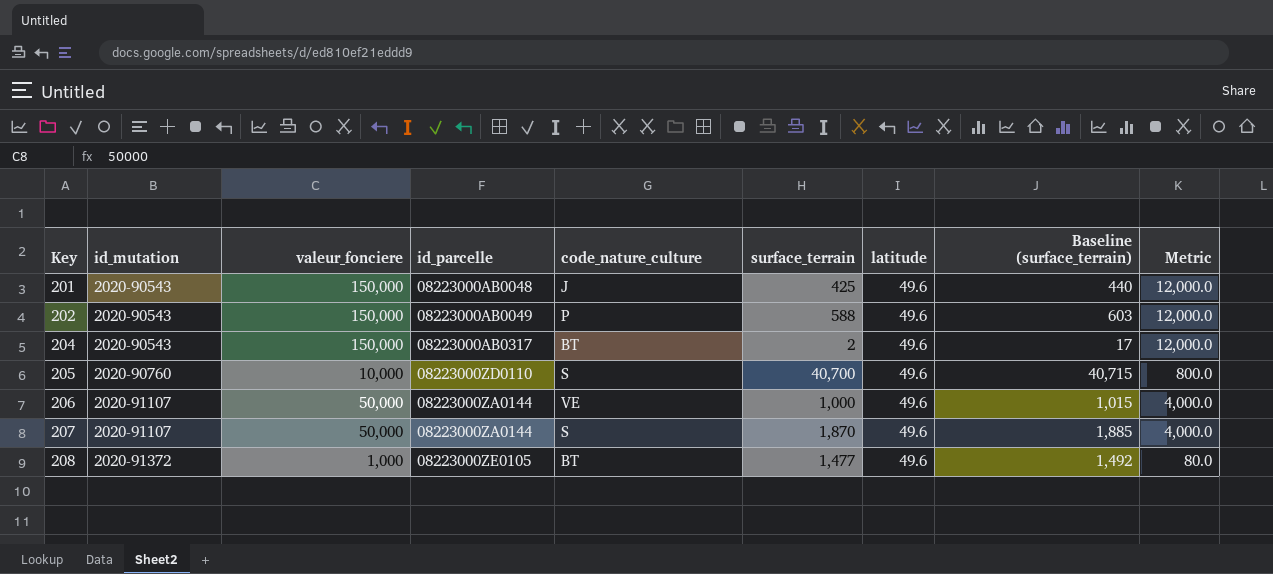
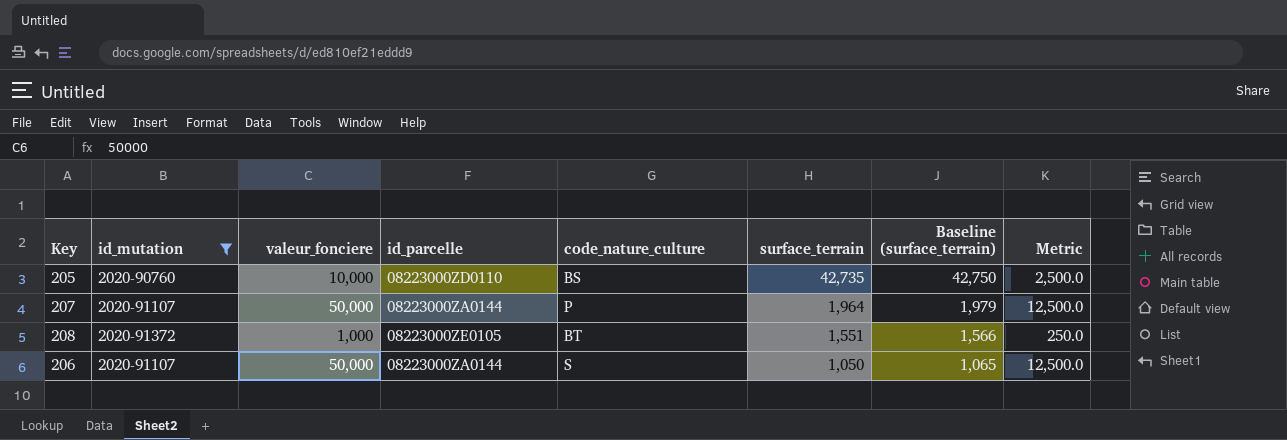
filter: none -> id_mutation != 2020-90543
row order: Key ascending -> surface_terrain descending
column latitude | position: 7 -> none
column Metric | formula: [valeur_fonciere] * 0.08 -> [valeur_fonciere] * 0.25
205 | code_nature_culture: S -> BS
205 | surface_terrain: 40,700 -> 42,735
205 | Baseline (surface_terrain): 40,715 -> 42,750
207 | code_nature_culture: S -> P
207 | surface_terrain: 1,870 -> 1,964
207 | Baseline (surface_terrain): 1,885 -> 1,979
208 | surface_terrain: 1,477 -> 1,551
208 | Baseline (surface_terrain): 1,492 -> 1,566
206 | code_nature_culture: VE -> S
206 | surface_terrain: 1,000 -> 1,050
206 | Baseline (surface_terrain): 1,015 -> 1,065

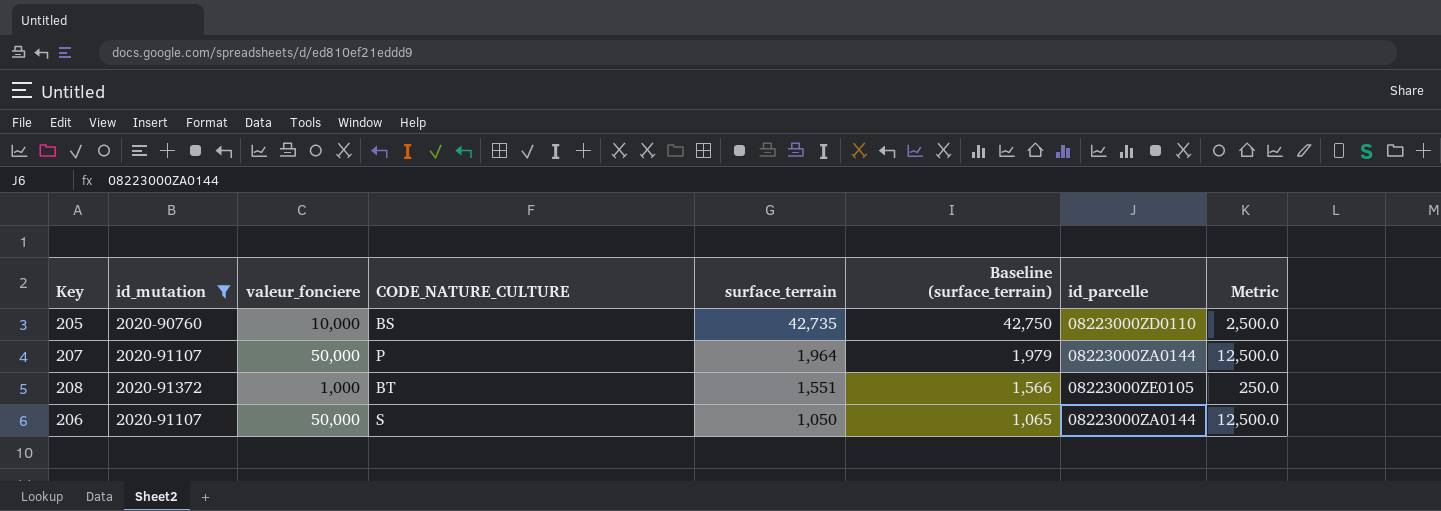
column name: code_nature_culture -> CODE_NATURE_CULTURE
column id_parcelle | position: 4 -> 7

